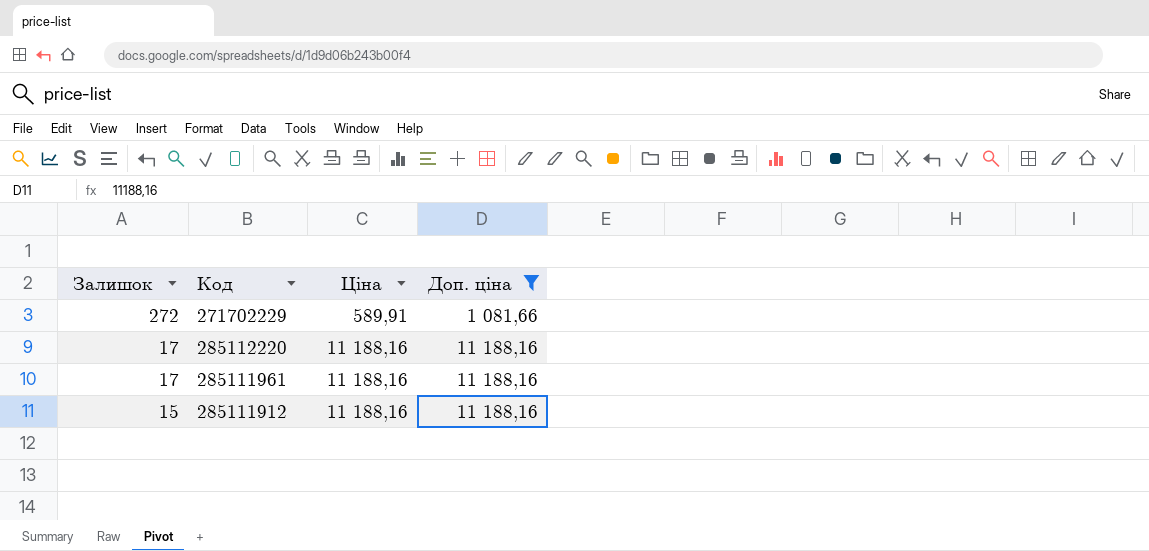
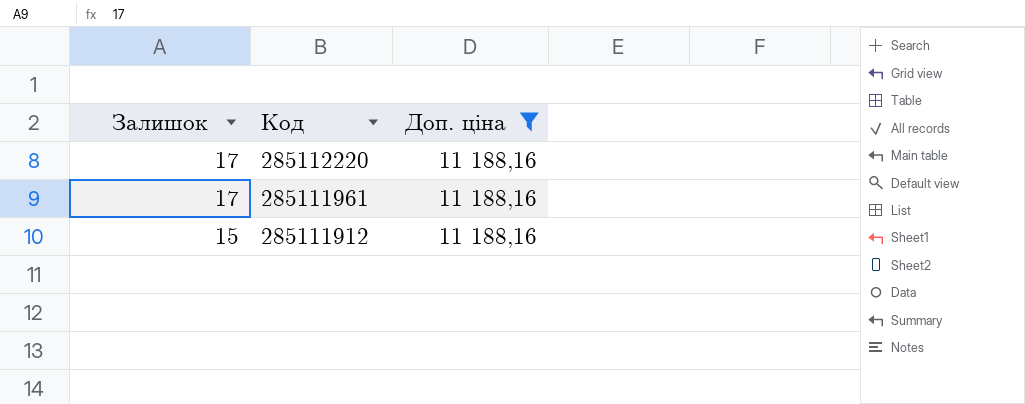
column Ціна | position: 3 -> none
row 271702229: 272 | 589,91 | 1 081,66 -> none

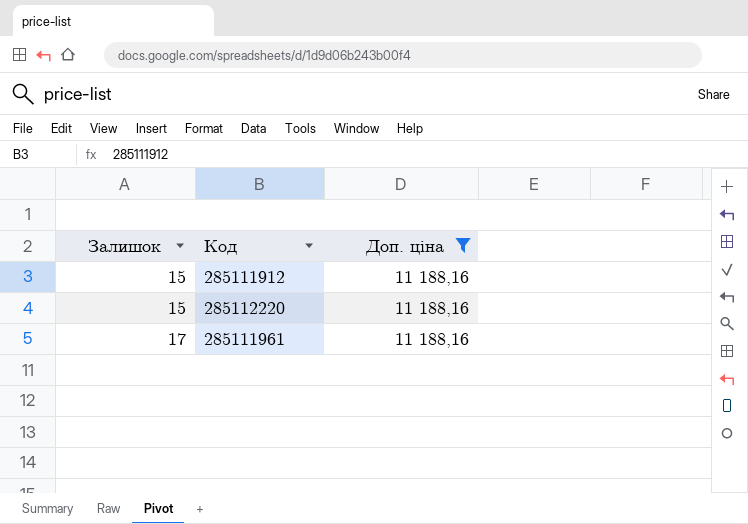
row order: Залишок descending -> Залишок ascending
285112220 | Залишок: 17 -> 15

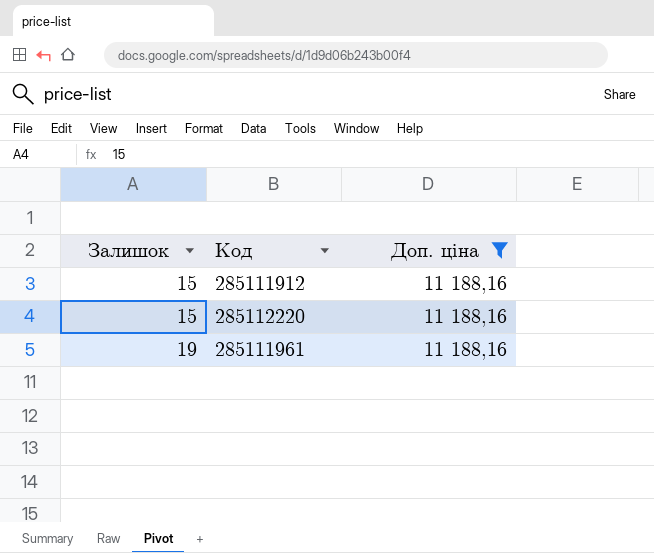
285111961 | Залишок: 17 -> 19

